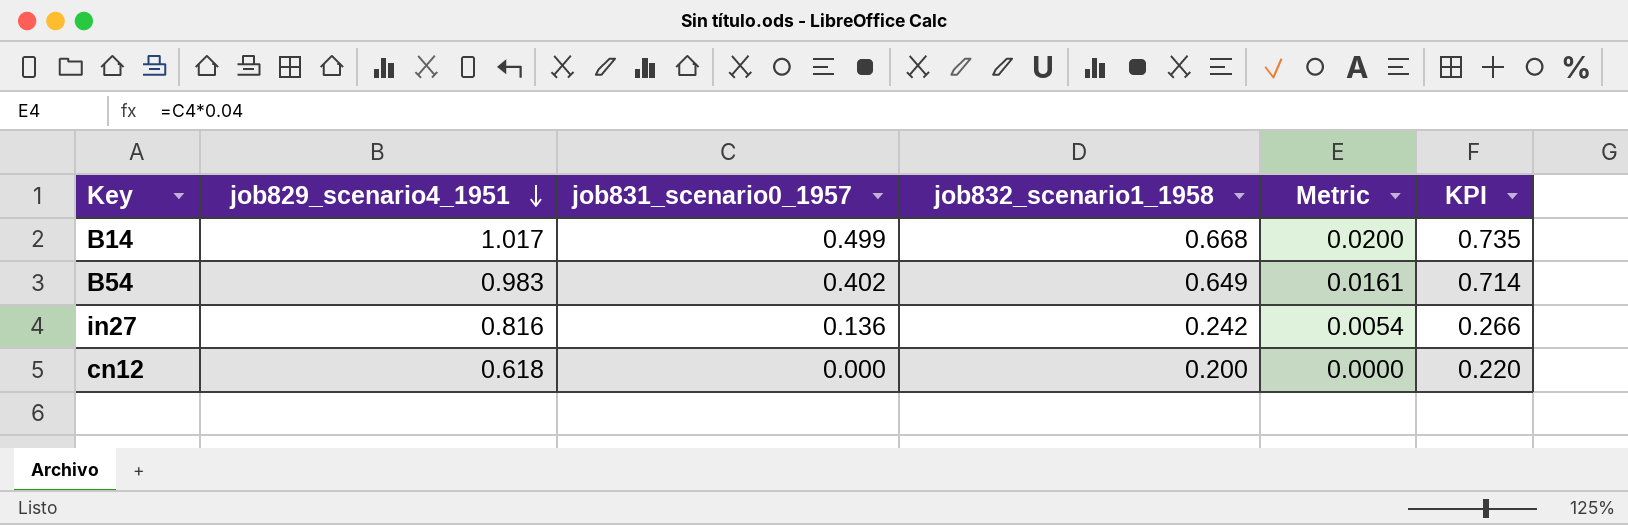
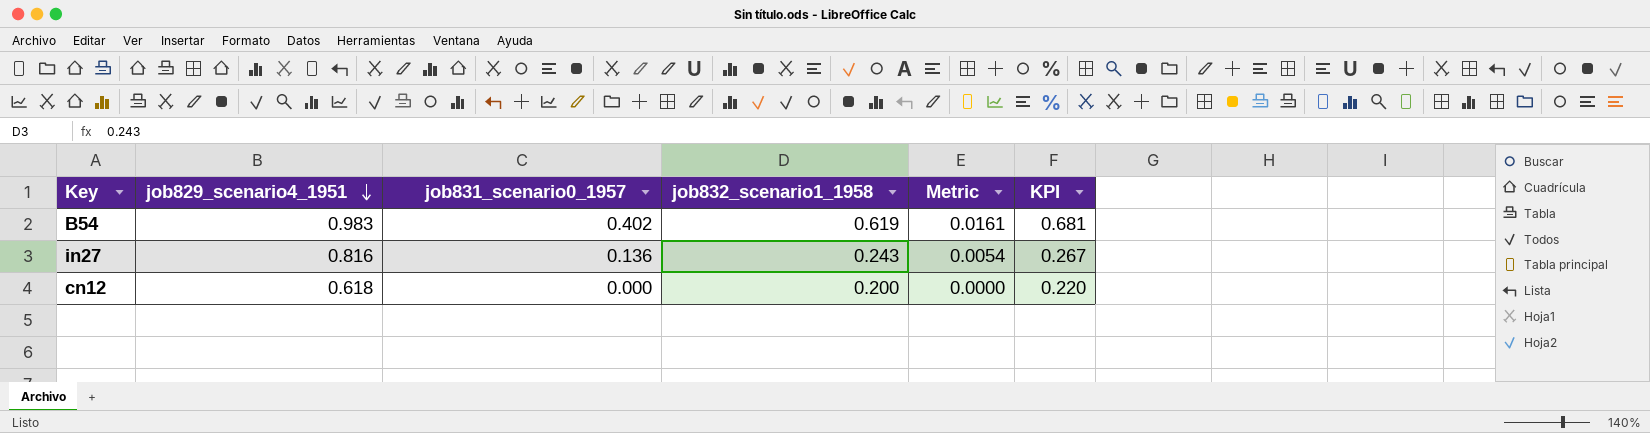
row B14: 1.017 | 0.499 | 0.668 | 0.0200 | 0.735 -> none
B54 | job832_scenario1_1958: 0.649 -> 0.619
B54 | KPI: 0.714 -> 0.681
in27 | job832_scenario1_1958: 0.242 -> 0.243
in27 | KPI: 0.266 -> 0.267

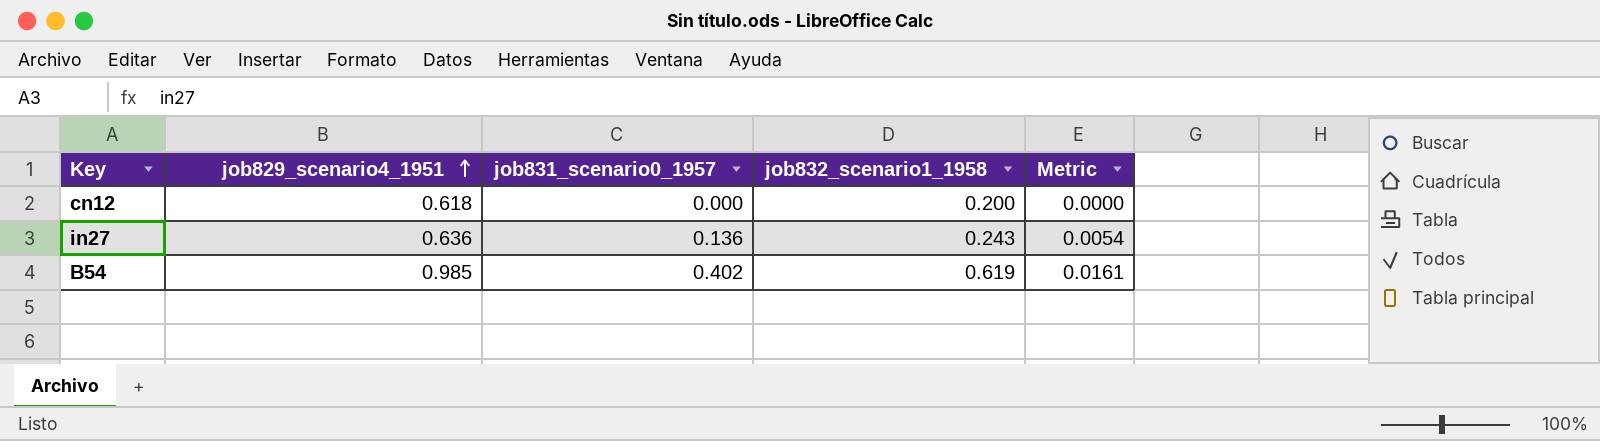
row order: job829_scenario4_1951 descending -> job829_scenario4_1951 ascending
column KPI | formula: [job832_scenario1_1958] * 1.1 -> none
in27 | job829_scenario4_1951: 0.816 -> 0.636
B54 | job829_scenario4_1951: 0.983 -> 0.985

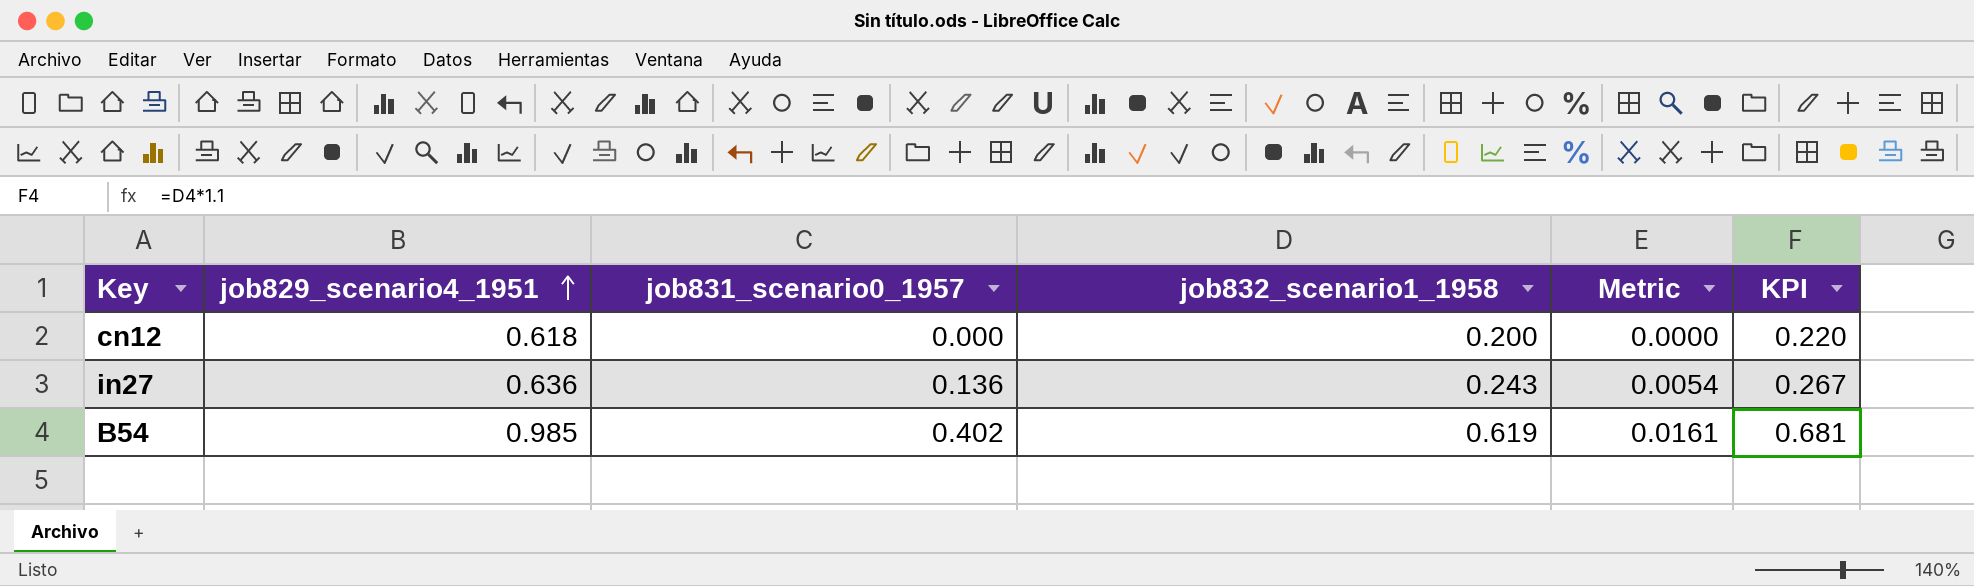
column KPI | formula: none -> [job832_scenario1_1958] * 1.1

